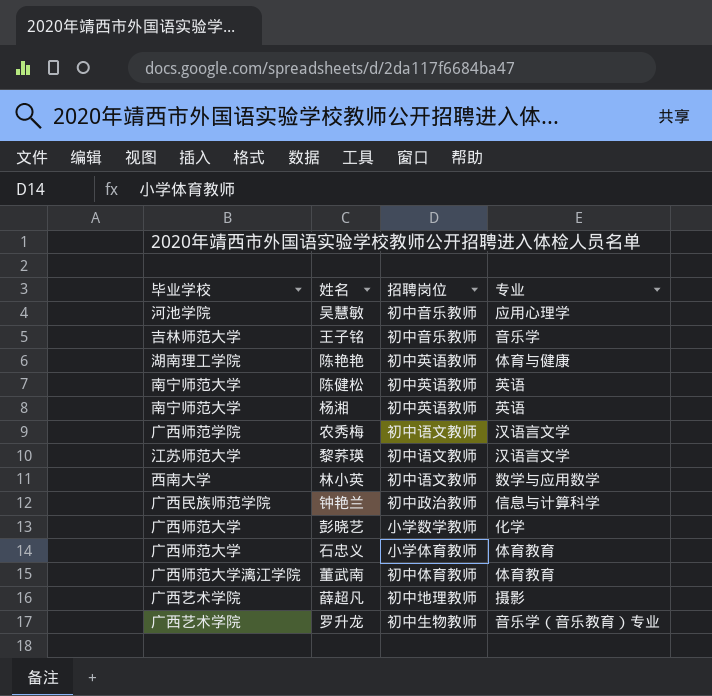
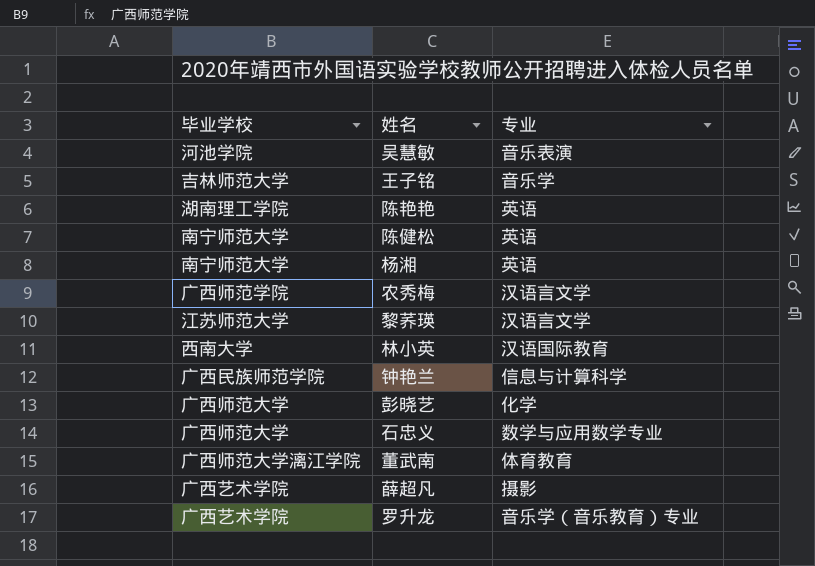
column 招聘岗位 | position: 3 -> none
吴慧敏 | 专业: 应用心理学 -> 音乐表演
陈艳艳 | 专业: 体育与健康 -> 英语
林小英 | 专业: 数学与应用数学 -> 汉语国际教育
石忠义 | 专业: 体育教育 -> 数学与应用数学专业

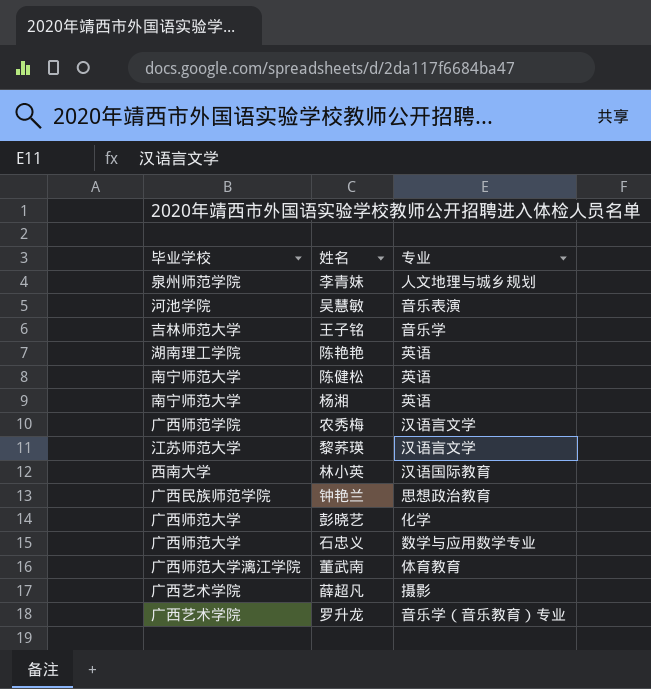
row 李青妹: none -> 泉州师范学院 | 人文地理与城乡规划
钟艳兰 | 专业: 信息与计算科学 -> 思想政治教育

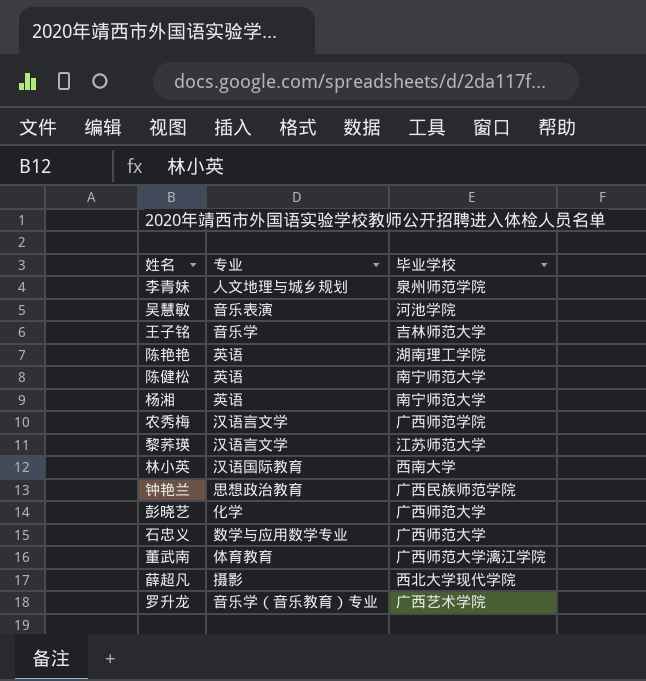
column 毕业学校 | position: 1 -> 3
薛超凡 | 毕业学校: 广西艺术学院 -> 西北大学现代学院

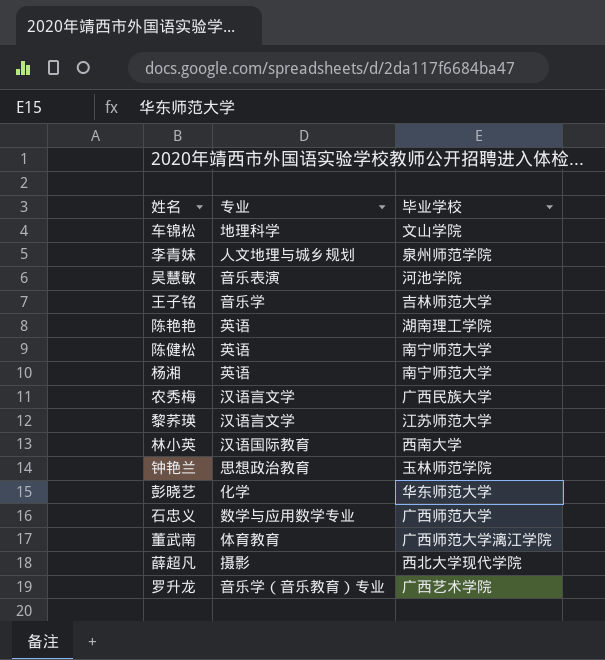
row 车锦松: none -> 地理科学 | 文山学院
农秀梅 | 毕业学校: 广西师范学院 -> 广西民族大学
钟艳兰 | 毕业学校: 广西民族师范学院 -> 玉林师范学院
彭晓艺 | 毕业学校: 广西师范大学 -> 华东师范大学

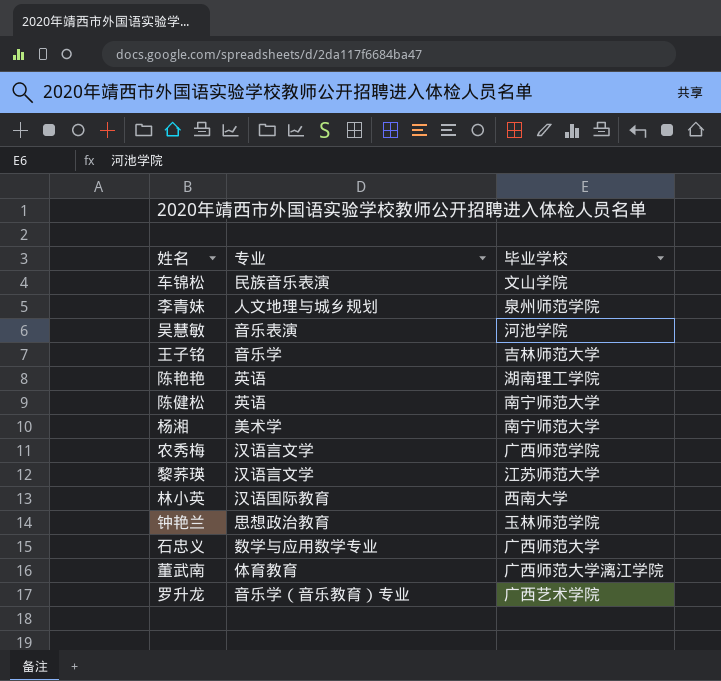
row 彭晓艺: 化学 | 华东师范大学 -> none
row 薛超凡: 摄影 | 西北大学现代学院 -> none
车锦松 | 专业: 地理科学 -> 民族音乐表演
杨湘 | 专业: 英语 -> 美术学
农秀梅 | 毕业学校: 广西民族大学 -> 广西师范学院

